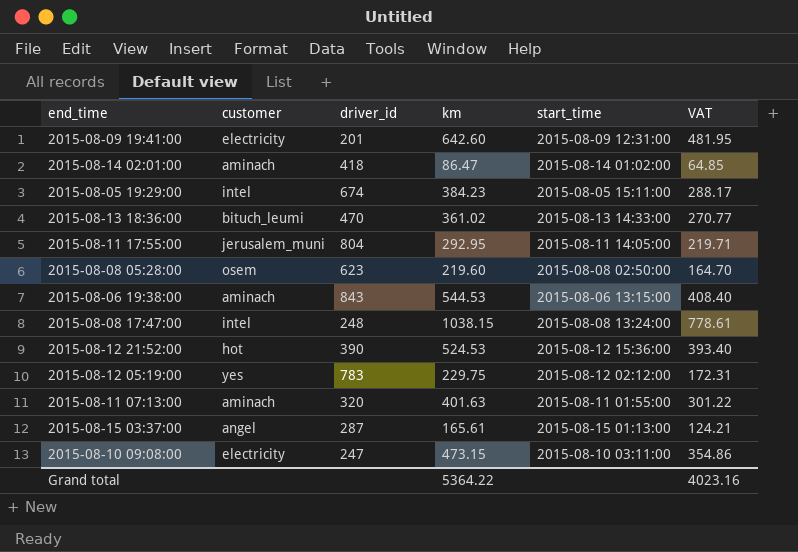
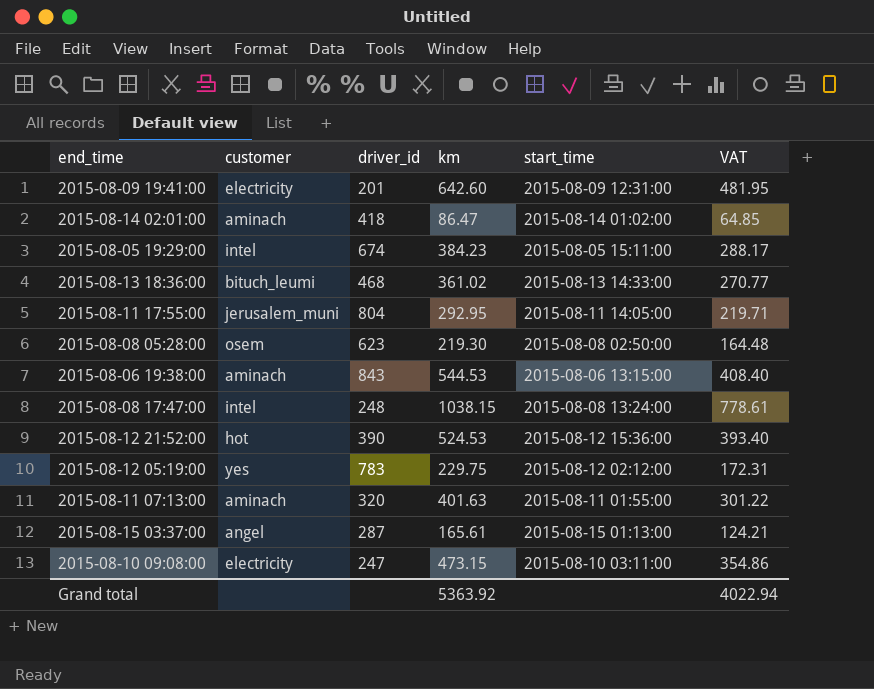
2015-08-13 18:36:00 | driver_id: 470 -> 468
2015-08-08 05:28:00 | km: 219.60 -> 219.30
2015-08-08 05:28:00 | VAT: 164.70 -> 164.48
Grand total | km: 5364.22 -> 5363.92
Grand total | VAT: 4023.16 -> 4022.94

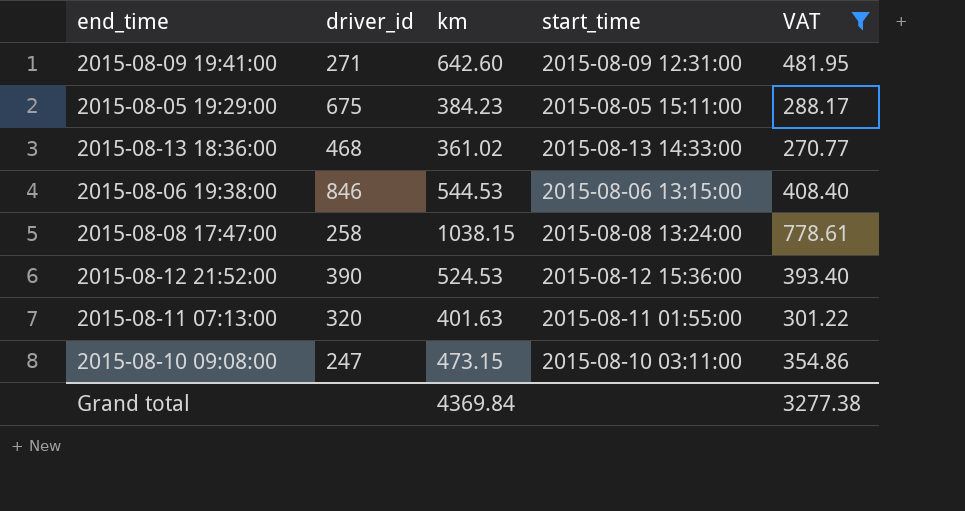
filter: none -> VAT >= 270.77
column customer | position: 2 -> none
2015-08-09 19:41:00 | driver_id: 201 -> 271
2015-08-05 19:29:00 | driver_id: 674 -> 675
2015-08-06 19:38:00 | driver_id: 843 -> 846
2015-08-08 17:47:00 | driver_id: 248 -> 258
Grand total | km: 5363.92 -> 4369.84
Grand total | VAT: 4022.94 -> 3277.38

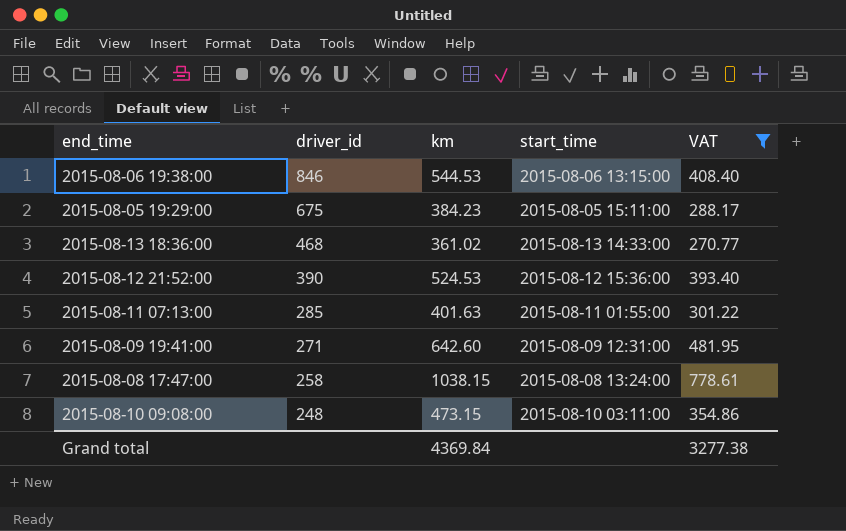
row order: none -> driver_id descending
2015-08-11 07:13:00 | driver_id: 320 -> 285
2015-08-10 09:08:00 | driver_id: 247 -> 248

